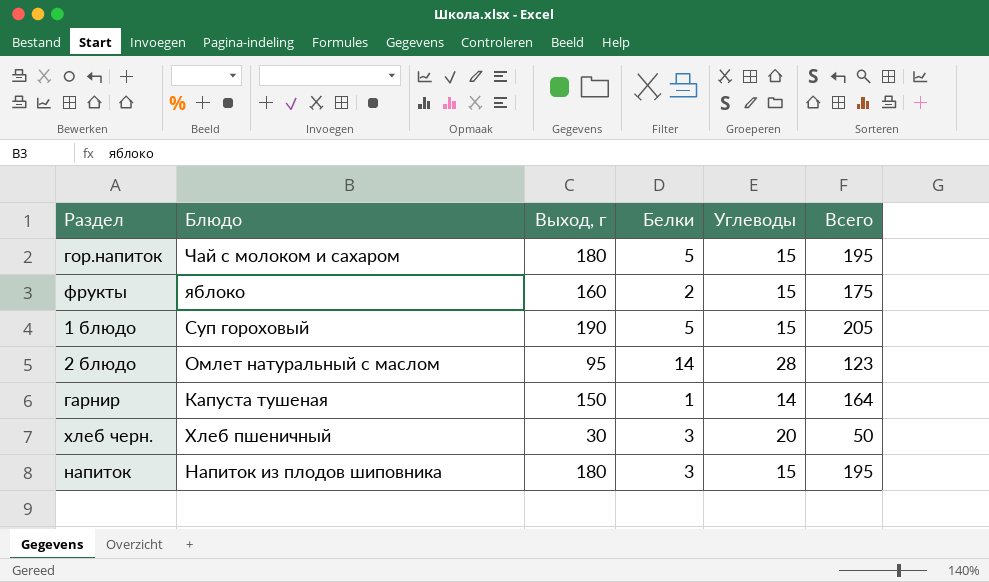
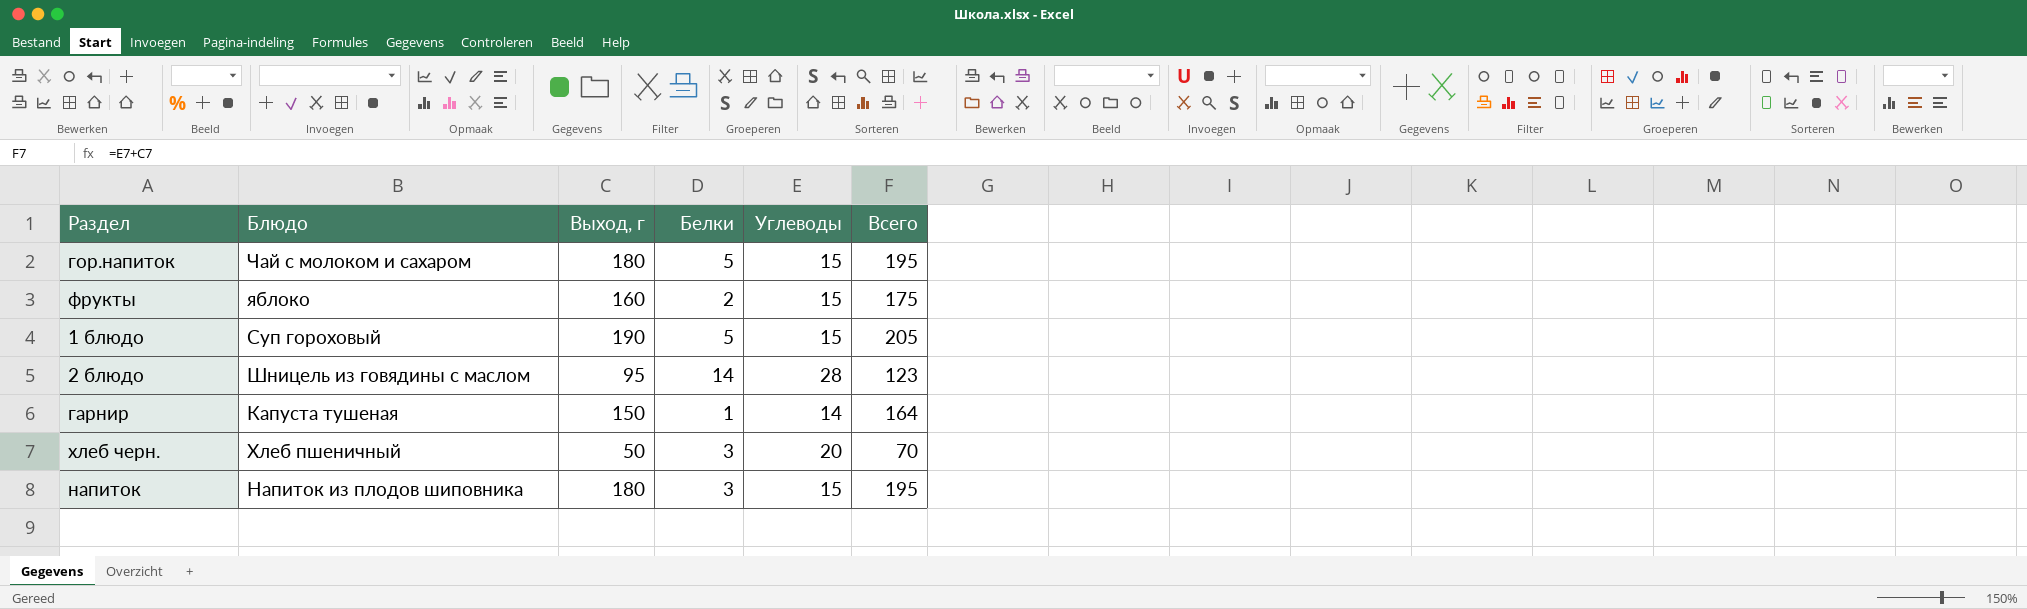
2 блюдо | Блюдо: Омлет натуральный с маслом -> Шницель из говядины с маслом
хлеб черн. | Выход, г: 30 -> 50
хлеб черн. | Всего: 50 -> 70

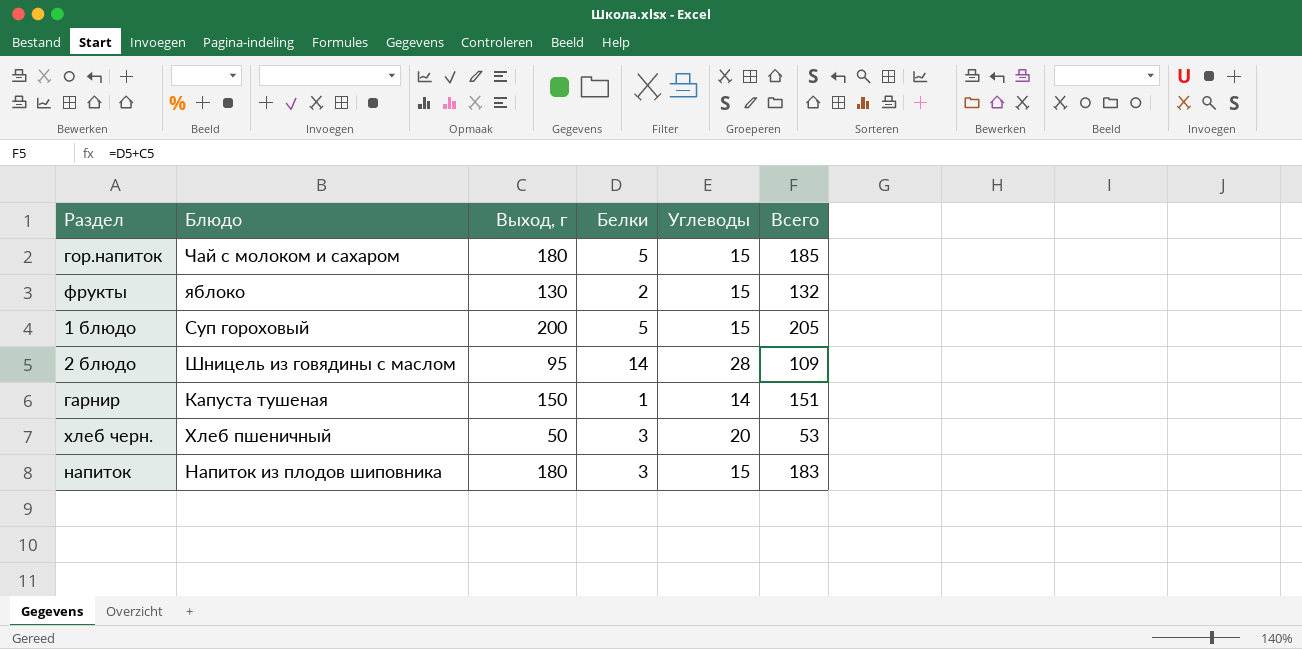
column Всего | formula: [Выход, г] + [Углеводы] -> [Выход, г] + [Белки]
фрукты | Выход, г: 160 -> 130
1 блюдо | Выход, г: 190 -> 200

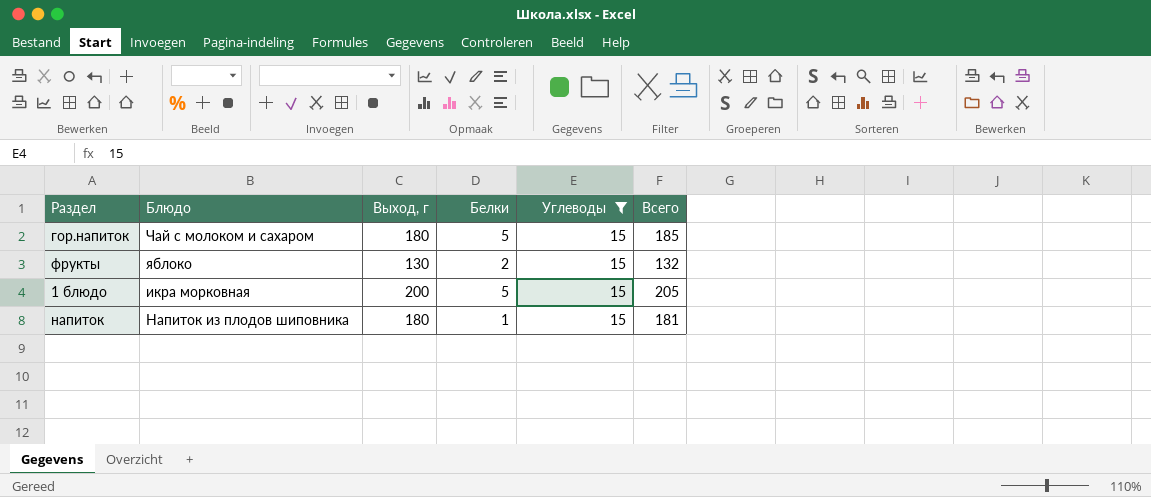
filter: none -> Углеводы = 15
1 блюдо | Блюдо: Суп гороховый -> икра морковная
напиток | Белки: 3 -> 1
напиток | Всего: 183 -> 181

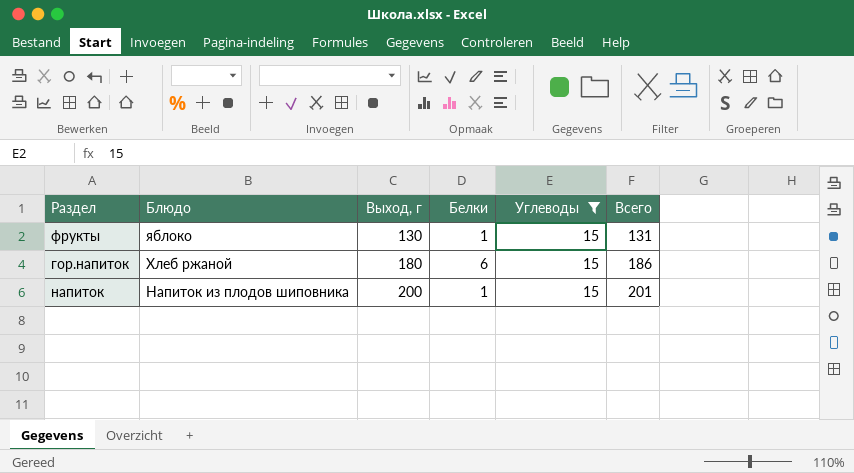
row order: none -> Блюдо descending
row 1 блюдо: икра морковная | 200 | 5 | 15 | 205 -> none
фрукты | Белки: 2 -> 1
фрукты | Всего: 132 -> 131
гор.напиток | Блюдо: Чай с молоком и сахаром -> Хлеб ржаной
гор.напиток | Белки: 5 -> 6
гор.напиток | Всего: 185 -> 186
напиток | Выход, г: 180 -> 200
напиток | Всего: 181 -> 201

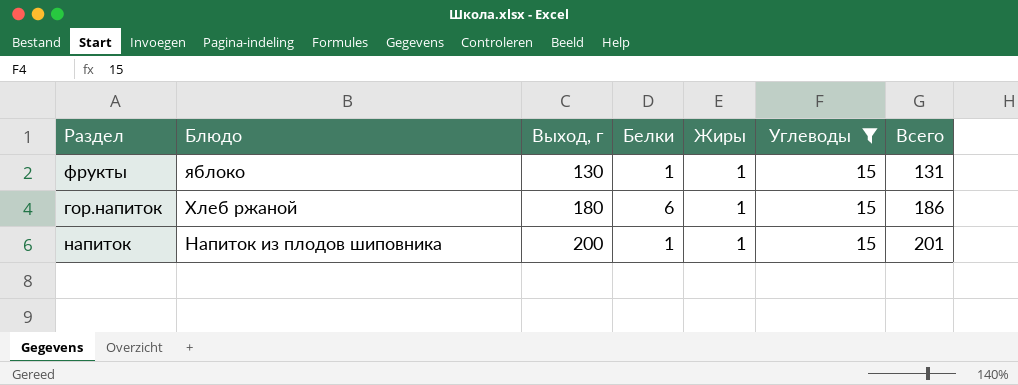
column Жиры | position: none -> 5

